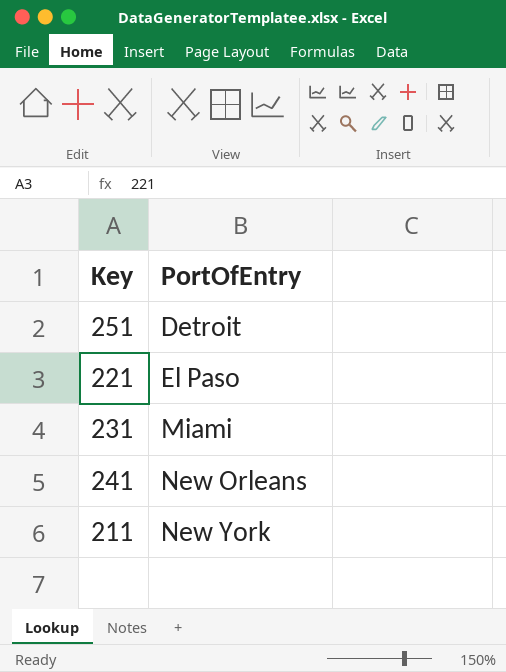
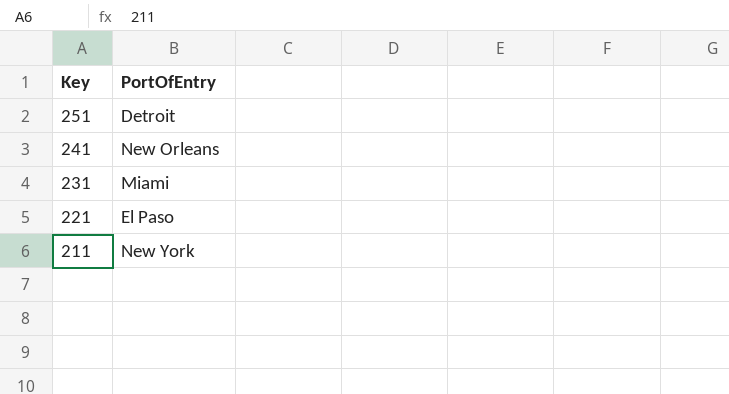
row order: PortOfEntry ascending -> Key descending

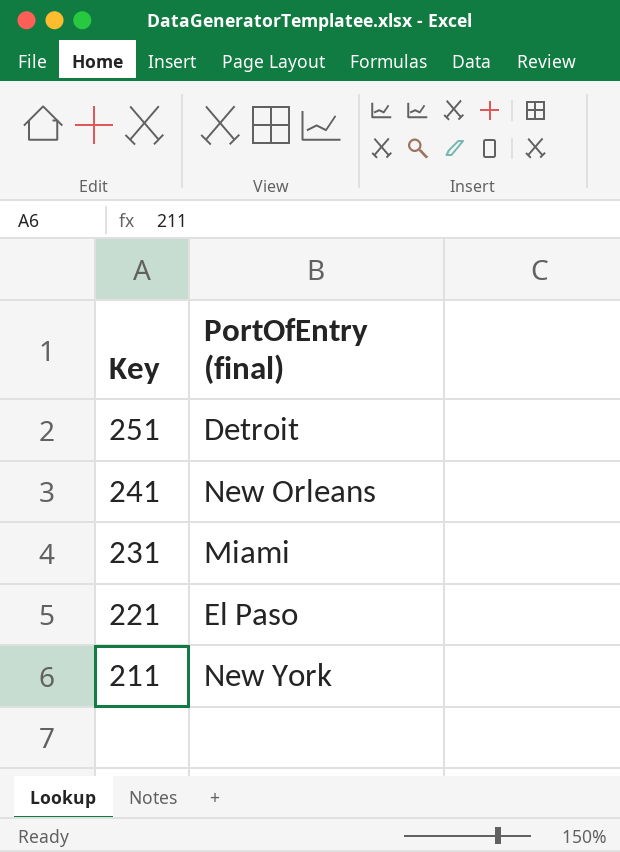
column name: PortOfEntry -> PortOfEntry (final)

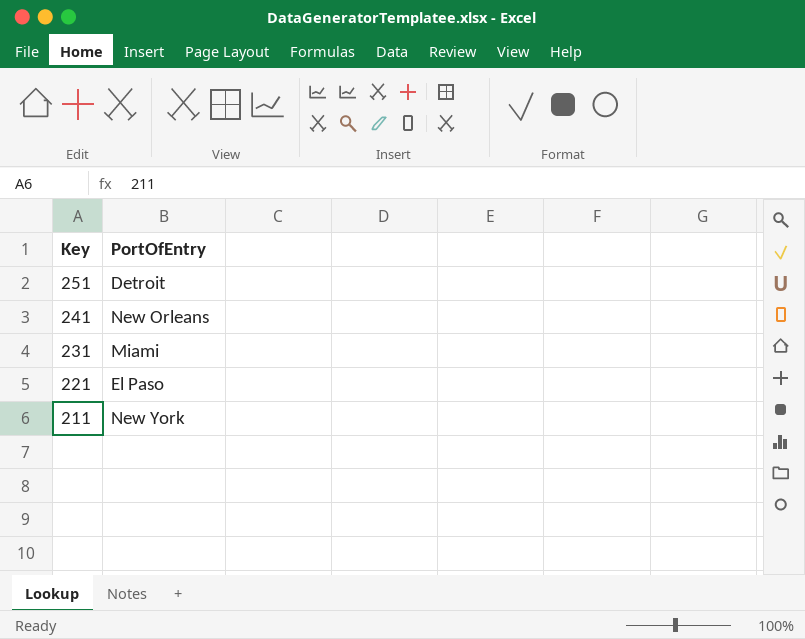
column name: PortOfEntry (final) -> PortOfEntry

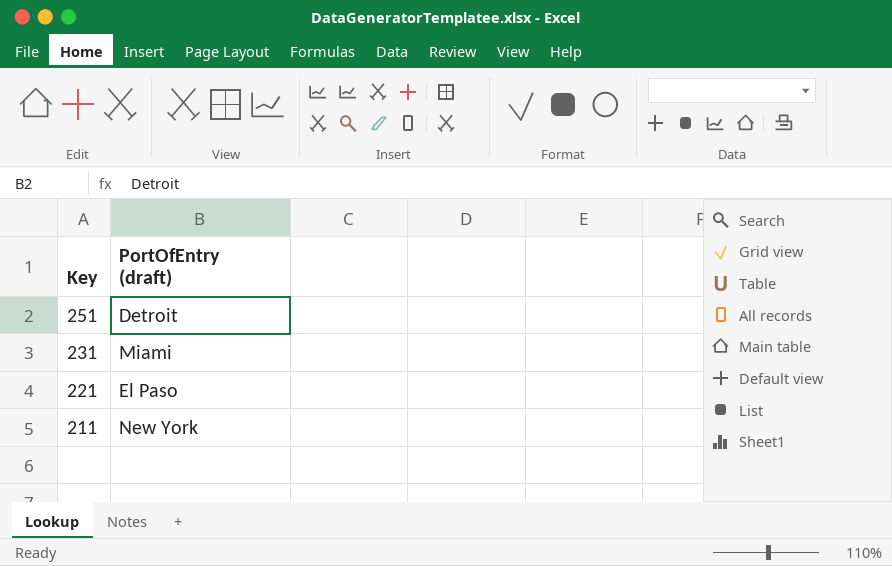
column name: PortOfEntry -> PortOfEntry (draft)
row 241: New Orleans -> none

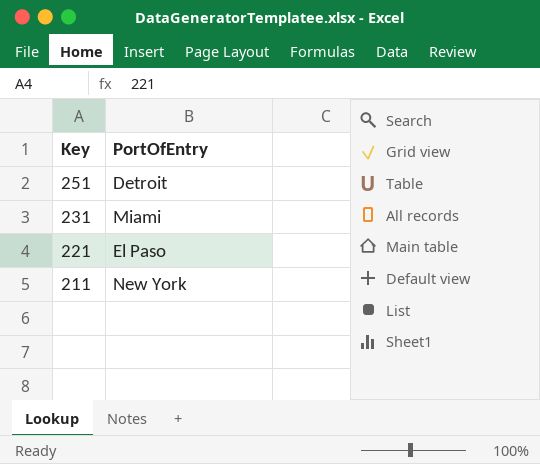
column name: PortOfEntry (draft) -> PortOfEntry

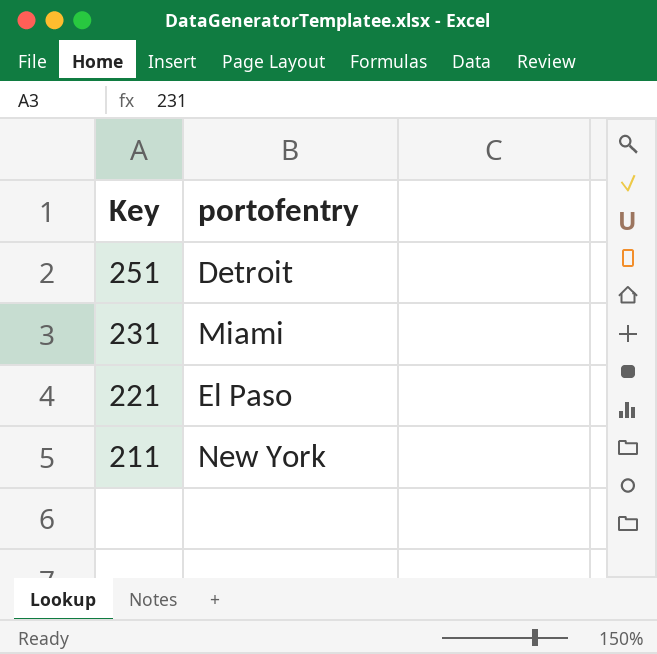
column name: PortOfEntry -> portofentry

